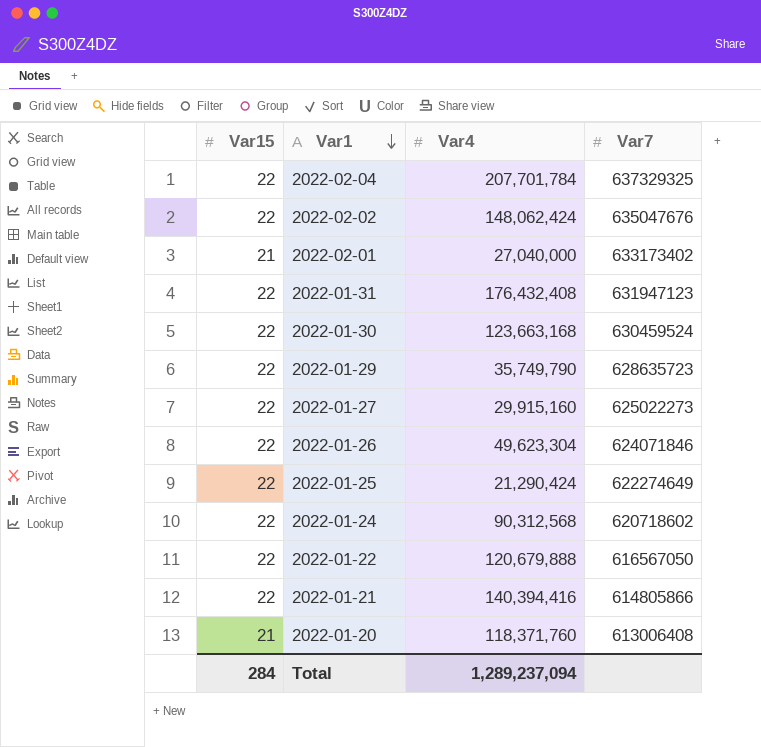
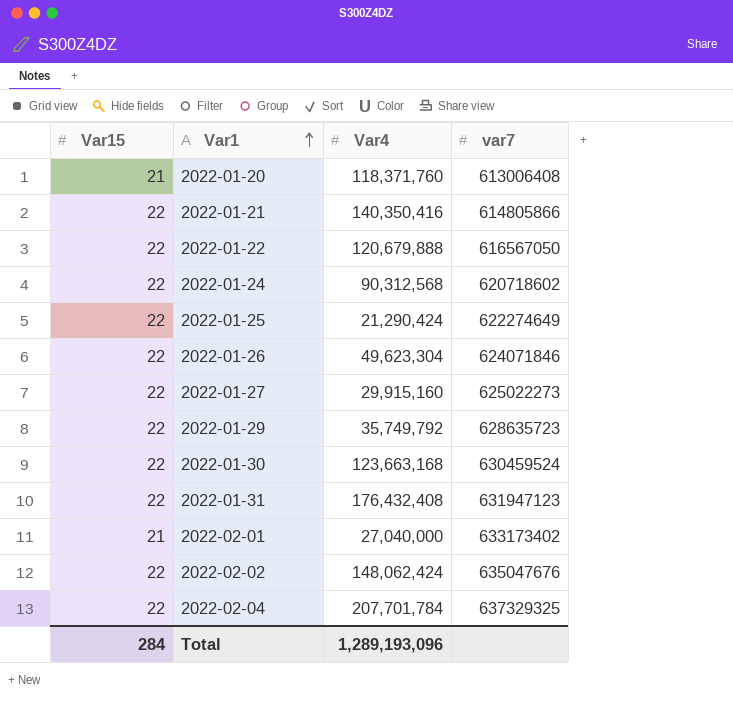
row order: Var1 descending -> Var1 ascending
column name: Var7 -> var7
2022-01-21 | Var4: 140,394,416 -> 140,350,416
2022-01-29 | Var4: 35,749,790 -> 35,749,792
Total | Var4: 1,289,237,094 -> 1,289,193,096

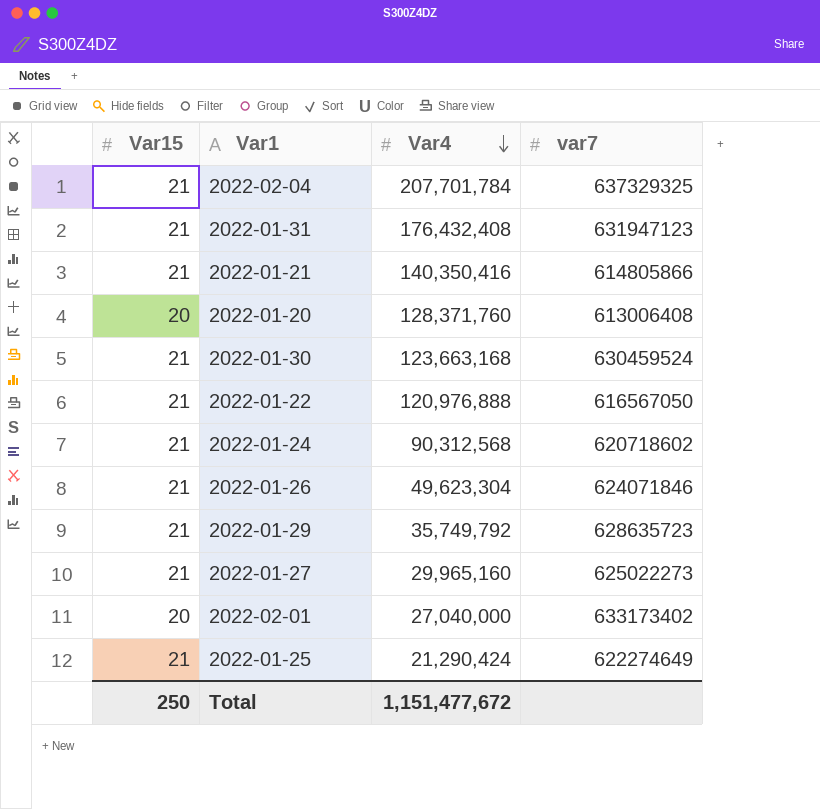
row order: Var1 ascending -> Var4 descending
row 2022-02-02: 22 | 148,062,424 | 635047676 -> none
2022-02-04 | Var15: 22 -> 21
2022-01-31 | Var15: 22 -> 21
2022-01-21 | Var15: 22 -> 21
2022-01-20 | Var15: 21 -> 20
2022-01-20 | Var4: 118,371,760 -> 128,371,760
2022-01-30 | Var15: 22 -> 21
2022-01-22 | Var15: 22 -> 21
2022-01-22 | Var4: 120,679,888 -> 120,976,888
2022-01-24 | Var15: 22 -> 21
2022-01-26 | Var15: 22 -> 21
2022-01-29 | Var15: 22 -> 21
2022-01-27 | Var15: 22 -> 21
2022-01-27 | Var4: 29,915,160 -> 29,965,160
2022-02-01 | Var15: 21 -> 20
2022-01-25 | Var15: 22 -> 21
Total | Var15: 284 -> 250
Total | Var4: 1,289,193,096 -> 1,151,477,672

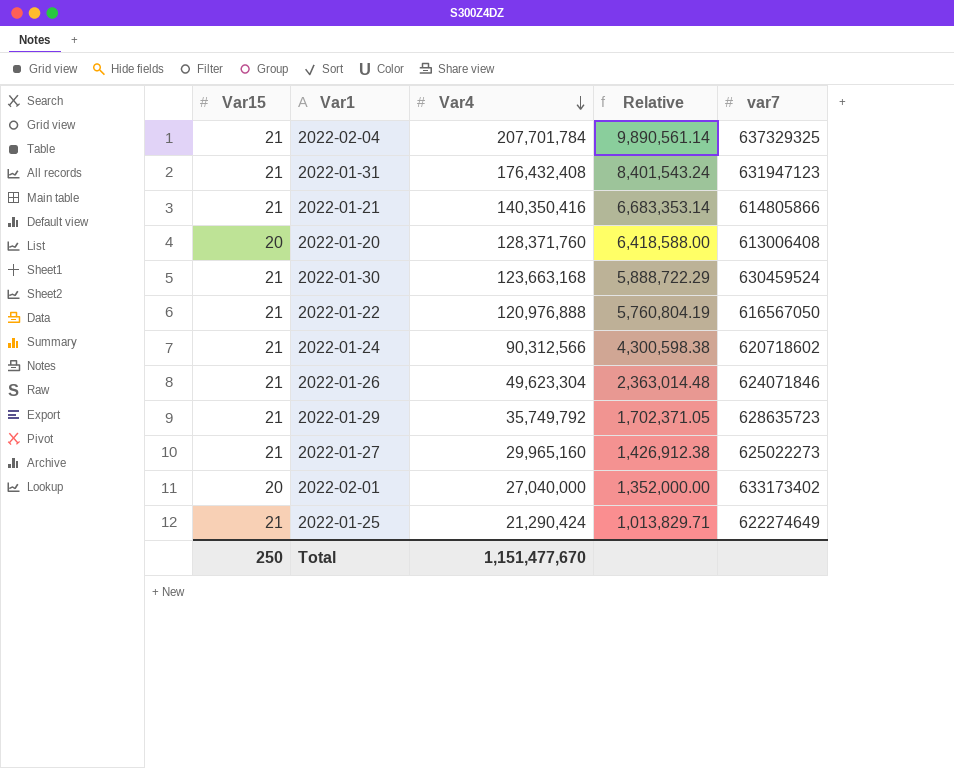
column Relative | formula: none -> [Var4] / [Var15]
2022-01-24 | Var4: 90,312,568 -> 90,312,566
Total | Var4: 1,151,477,672 -> 1,151,477,670

